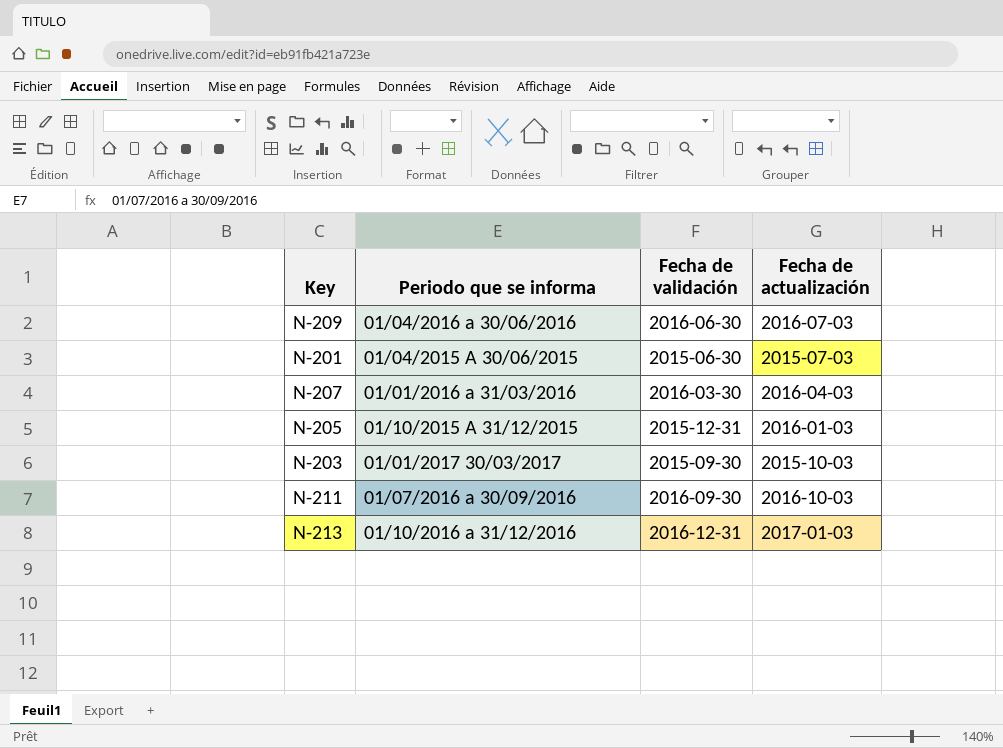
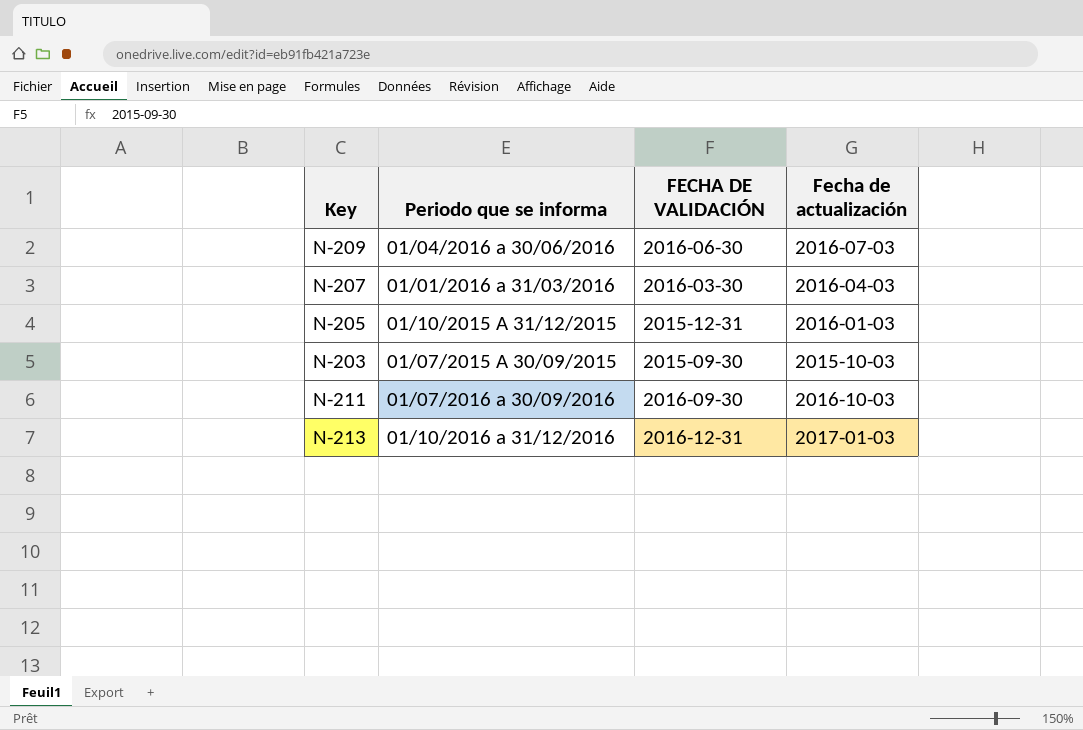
column name: Fecha de validación -> FECHA DE VALIDACIÓN
row N-201: 01/04/2015 A 30/06/2015 | 2015-06-30 | 2015-07-03 -> none
N-203 | Periodo que se informa: 01/01/2017 30/03/2017 -> 01/07/2015 A 30/09/2015

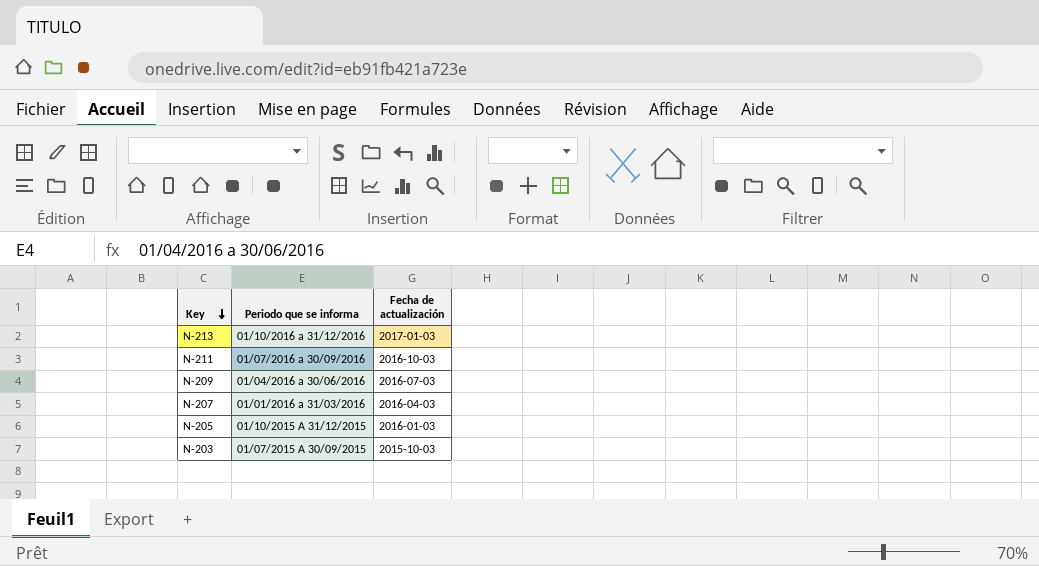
row order: none -> Key descending
column FECHA DE VALIDACIÓN | position: 3 -> none

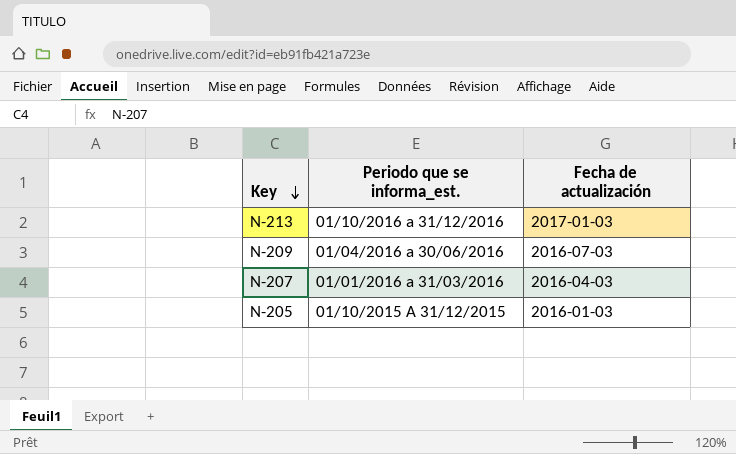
column name: Periodo que se informa -> Periodo que se informa_est.
row N-211: 01/07/2016 a 30/09/2016 | 2016-10-03 -> none
row N-203: 01/07/2015 A 30/09/2015 | 2015-10-03 -> none

